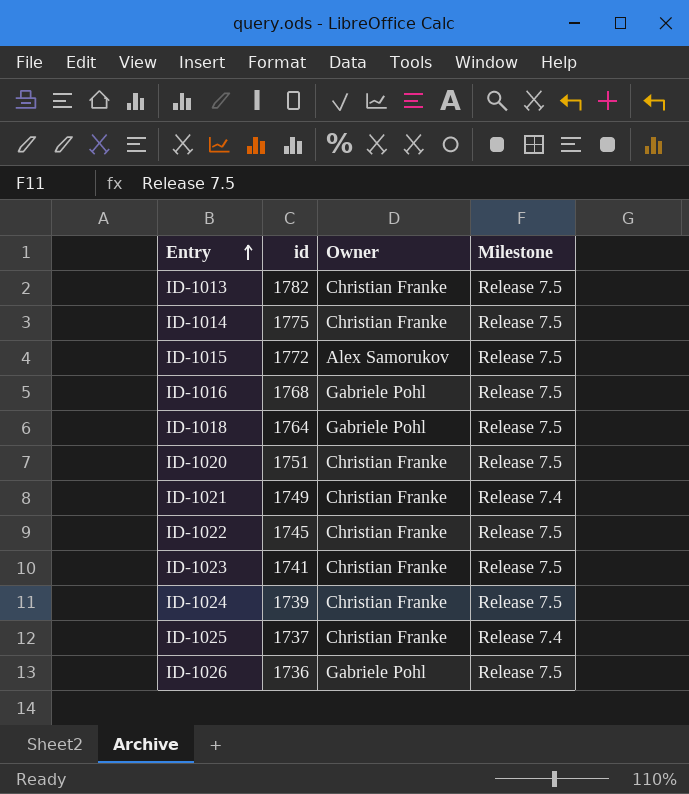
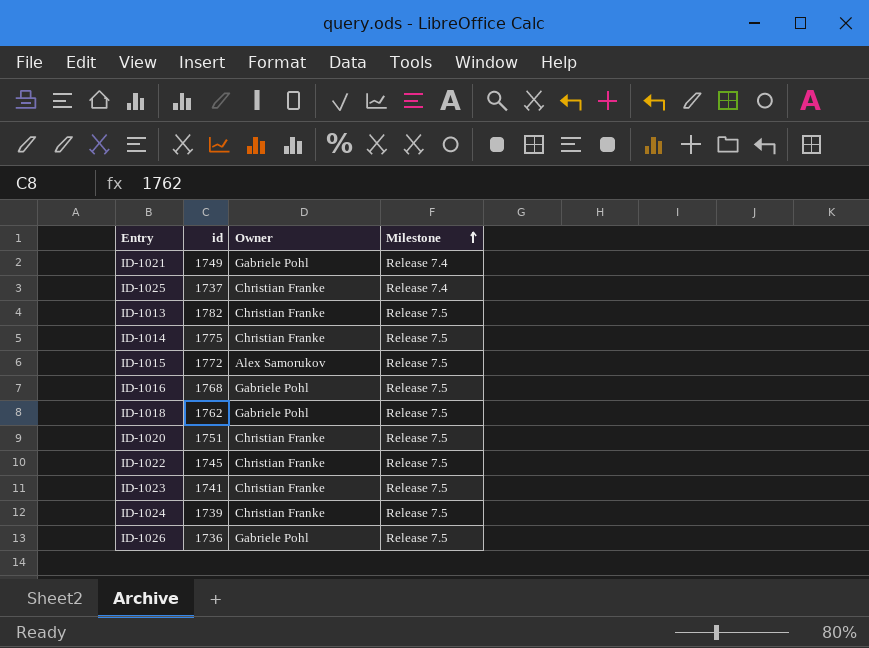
row order: Entry ascending -> Milestone ascending
ID-1021 | Owner: Christian Franke -> Gabriele Pohl
ID-1018 | id: 1764 -> 1762

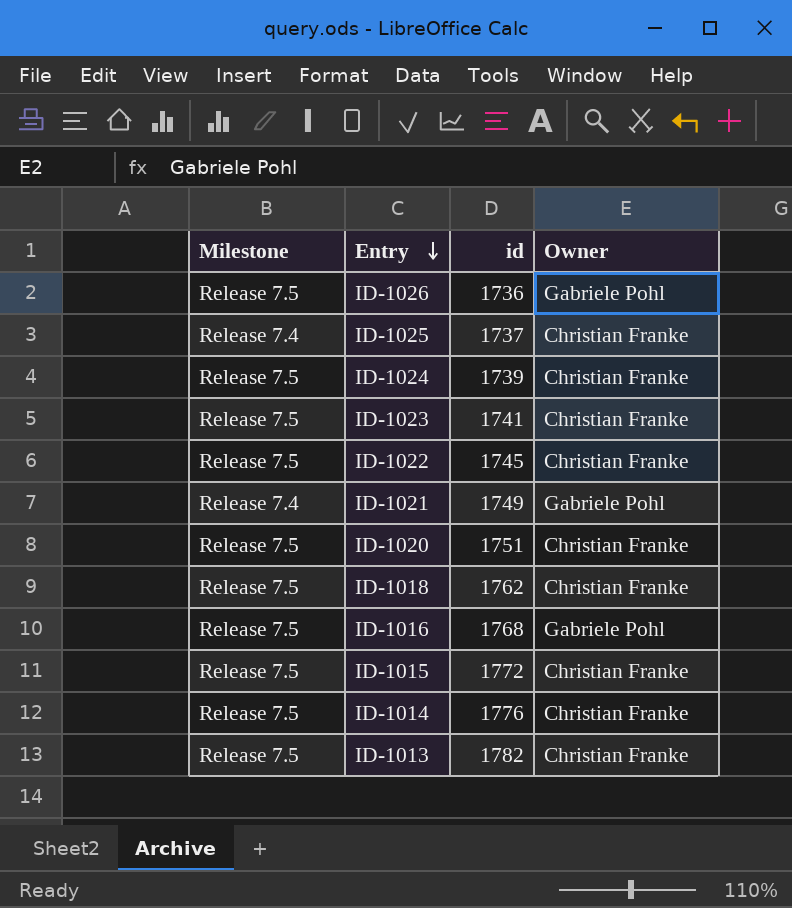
row order: Milestone ascending -> Entry descending
column Milestone | position: 4 -> 1
ID-1018 | Owner: Gabriele Pohl -> Christian Franke
ID-1015 | Owner: Alex Samorukov -> Christian Franke
ID-1014 | id: 1775 -> 1776

